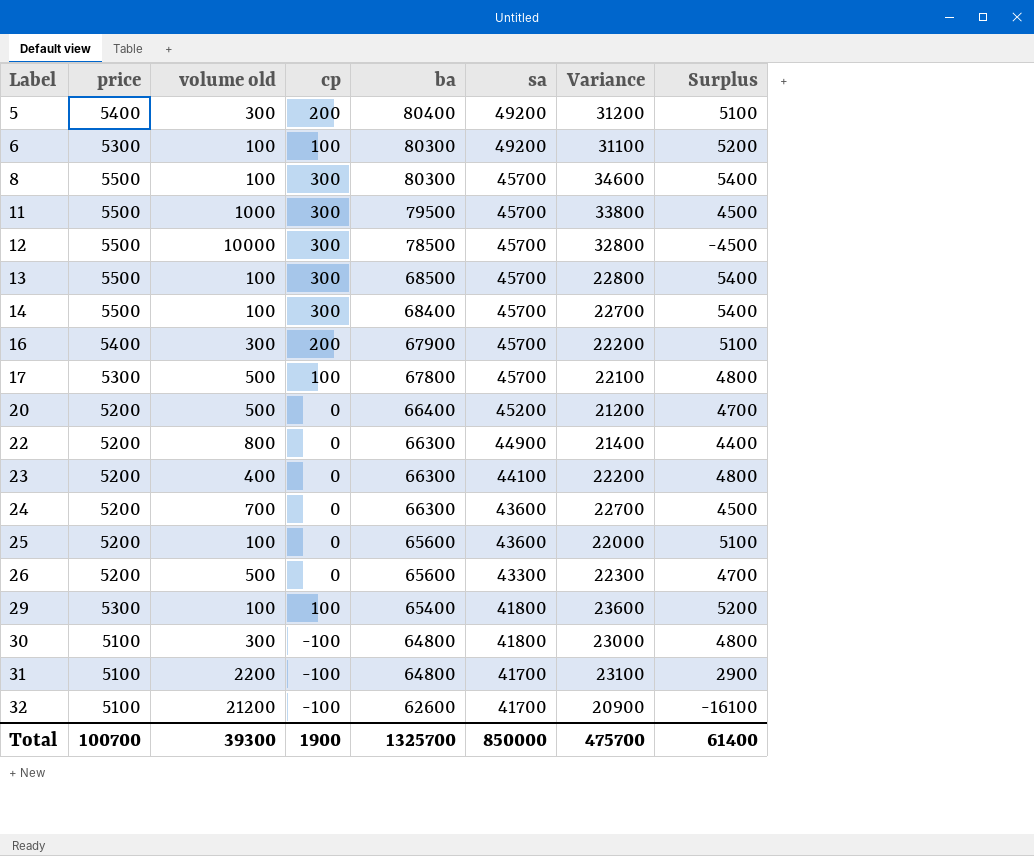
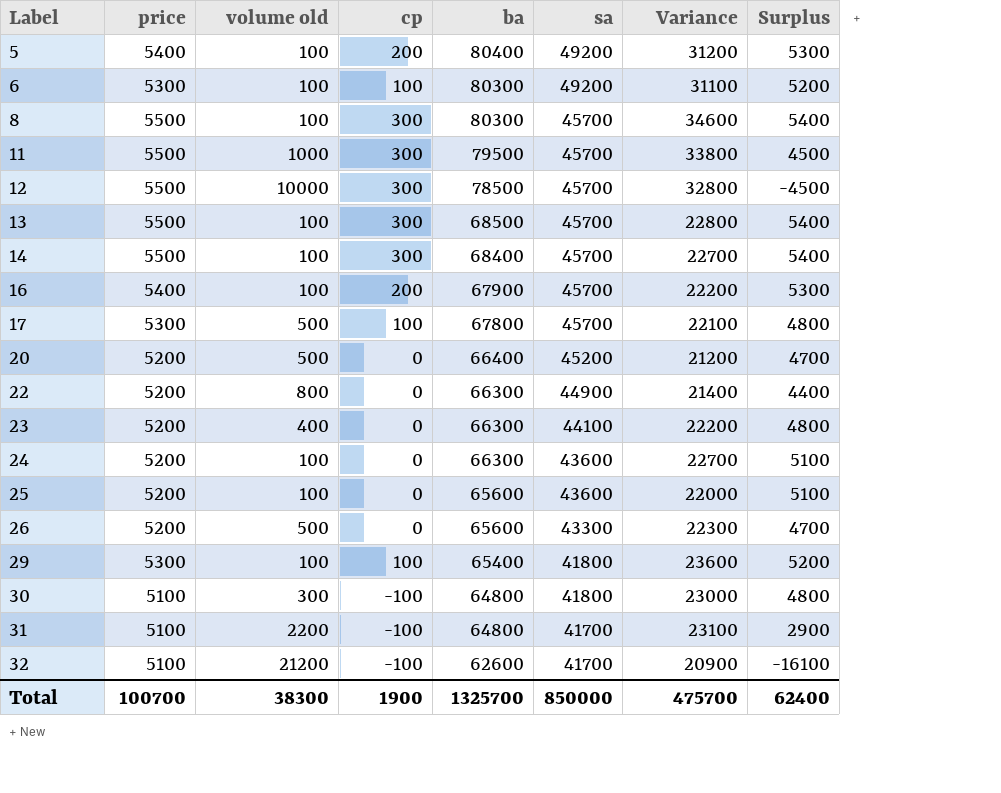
5 | volume old: 300 -> 100
5 | Surplus: 5100 -> 5300
16 | volume old: 300 -> 100
16 | Surplus: 5100 -> 5300
24 | volume old: 700 -> 100
24 | Surplus: 4500 -> 5100
Total | volume old: 39300 -> 38300
Total | Surplus: 61400 -> 62400

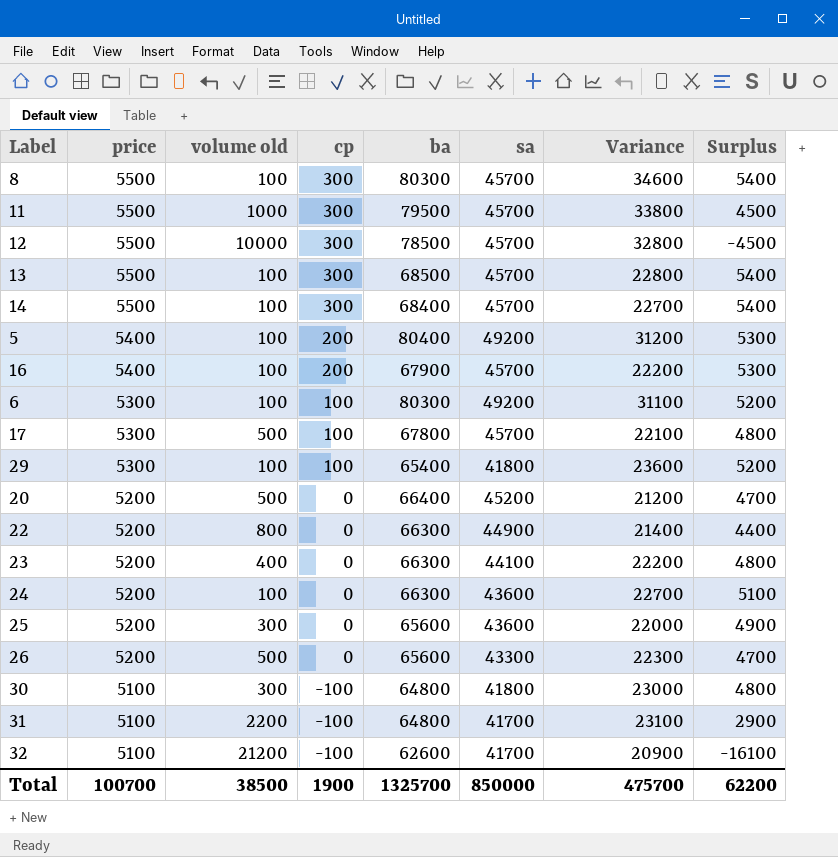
row order: Label ascending -> price descending
25 | volume old: 100 -> 300
25 | Surplus: 5100 -> 4900
Total | volume old: 38300 -> 38500
Total | Surplus: 62400 -> 62200

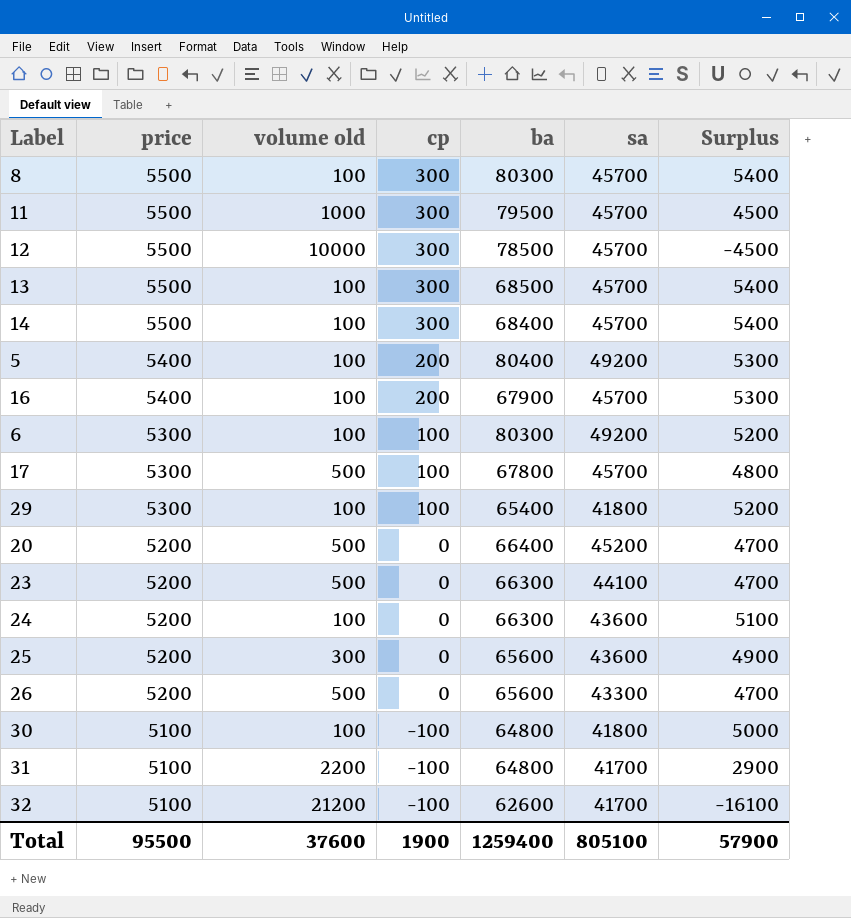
column Variance | formula: [ba] - [sa] -> none
row 22: 5200 | 800 | 0 | 66300 | 44900 | 21400 | 4400 -> none
23 | volume old: 400 -> 500
23 | Surplus: 4800 -> 4700
30 | volume old: 300 -> 100
30 | Surplus: 4800 -> 5000
Total | price: 100700 -> 95500
Total | volume old: 38500 -> 37600
Total | ba: 1325700 -> 1259400
Total | sa: 850000 -> 805100
Total | Surplus: 62200 -> 57900

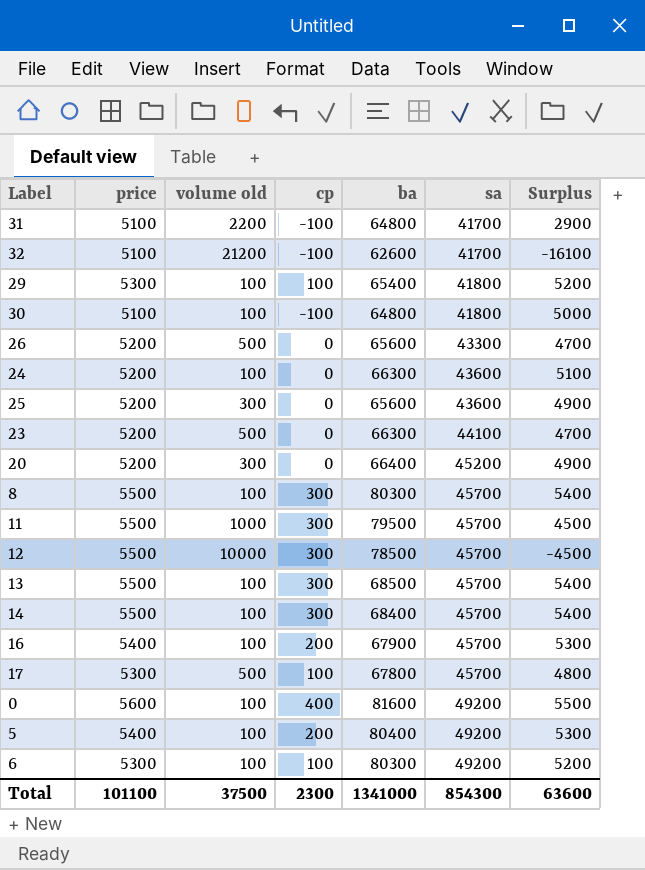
row order: price descending -> sa ascending
20 | volume old: 500 -> 300
20 | Surplus: 4700 -> 4900
row 0: none -> 5600 | 100 | 400 | 81600 | 49200 | 5500
Total | price: 95500 -> 101100
Total | volume old: 37600 -> 37500
Total | cp: 1900 -> 2300
Total | ba: 1259400 -> 1341000
Total | sa: 805100 -> 854300
Total | Surplus: 57900 -> 63600

